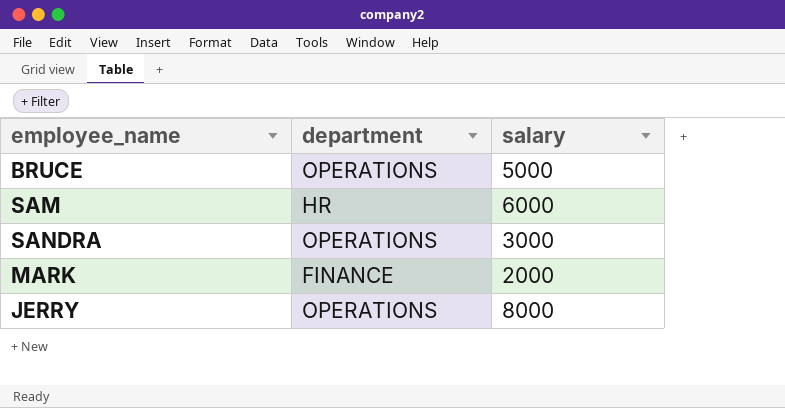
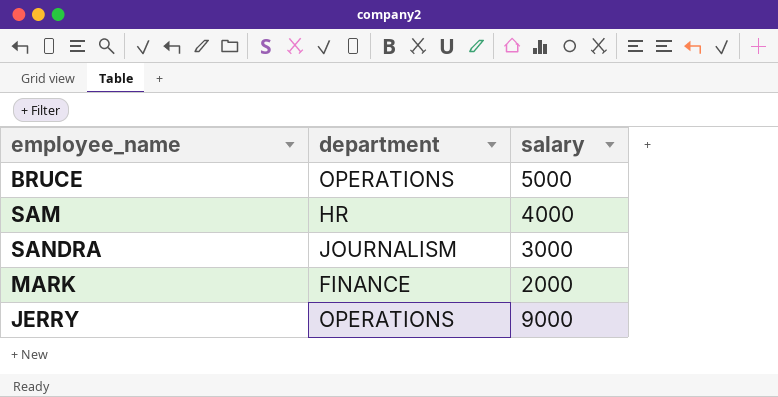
SAM | salary: 6000 -> 4000
SANDRA | department: OPERATIONS -> JOURNALISM
JERRY | salary: 8000 -> 9000

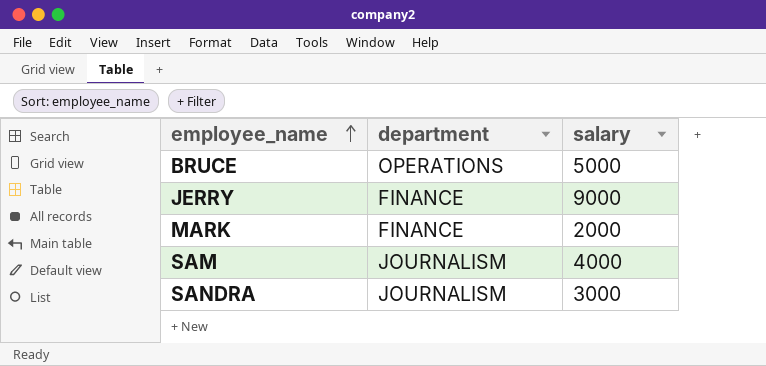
row order: none -> employee_name ascending
JERRY | department: OPERATIONS -> FINANCE
SAM | department: HR -> JOURNALISM

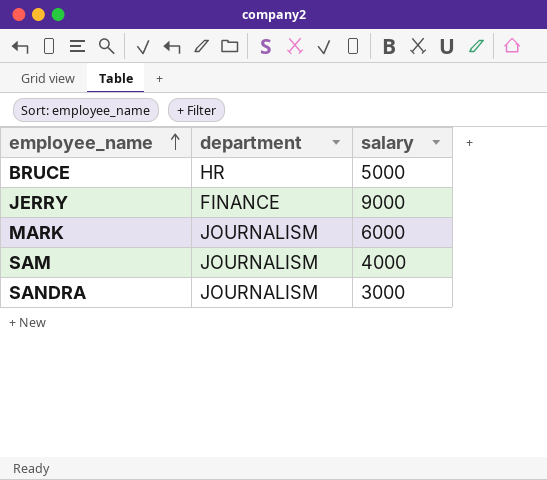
BRUCE | department: OPERATIONS -> HR
MARK | department: FINANCE -> JOURNALISM
MARK | salary: 2000 -> 6000

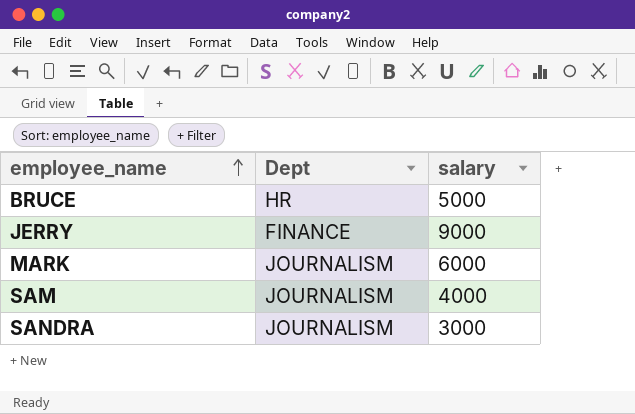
column name: department -> Dept

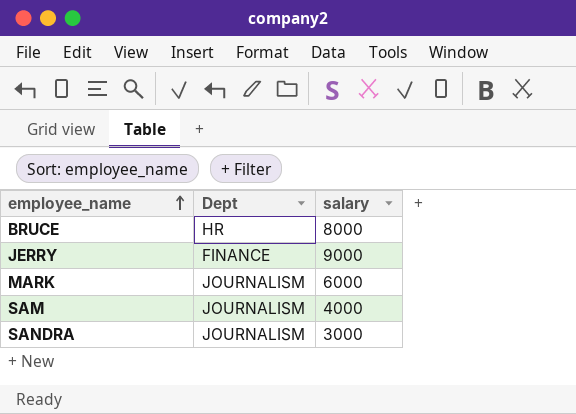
BRUCE | salary: 5000 -> 8000

